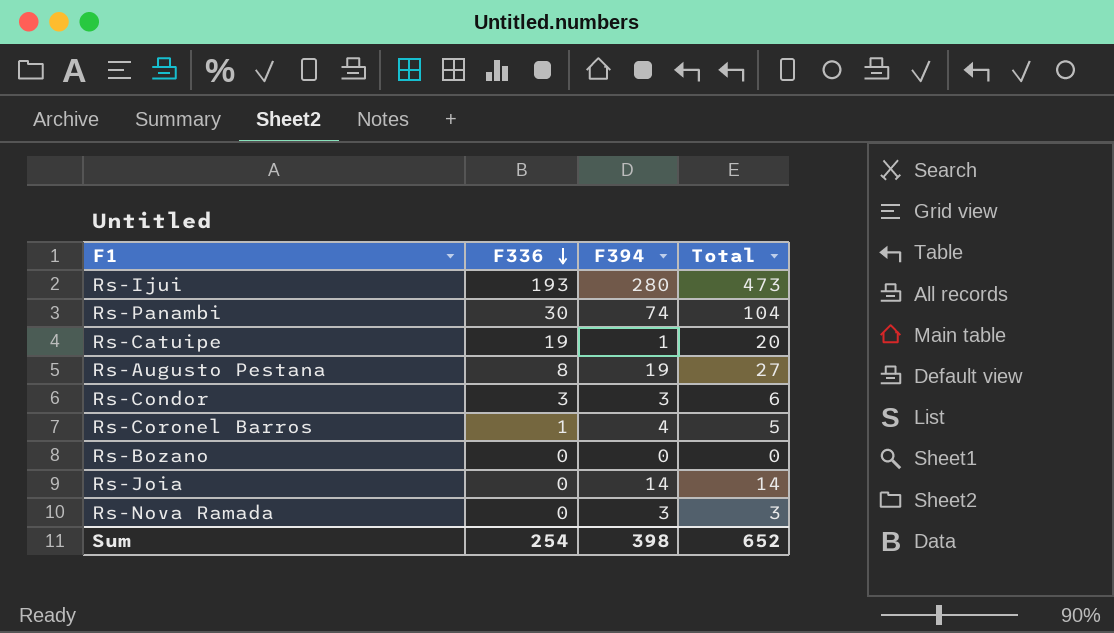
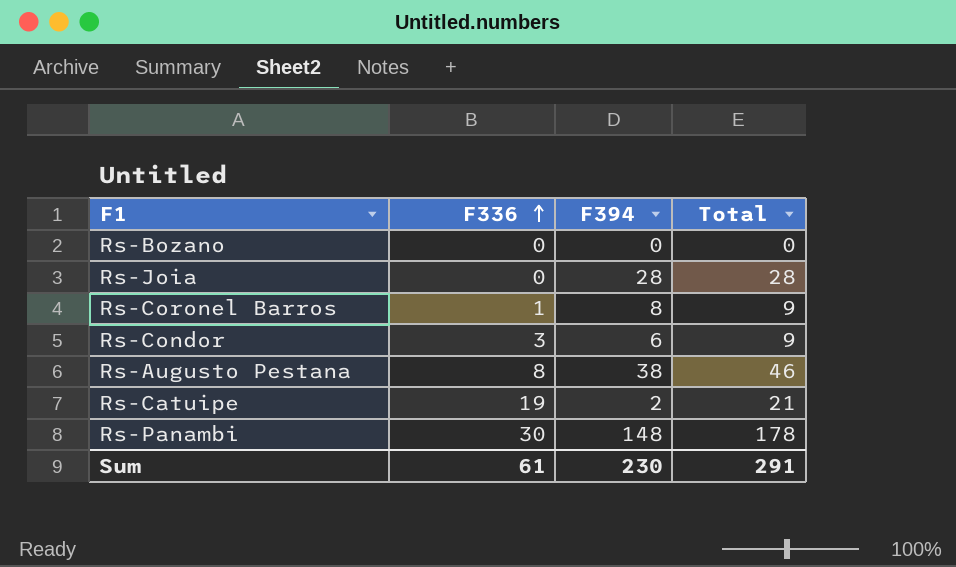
row order: F336 descending -> F336 ascending
row Rs-Ijui: 193 | 280 | 473 -> none
row Rs-Nova Ramada: 0 | 3 | 3 -> none
Rs-Joia | F394: 14 -> 28
Rs-Joia | Total: 14 -> 28
Rs-Coronel Barros | F394: 4 -> 8
Rs-Coronel Barros | Total: 5 -> 9
Rs-Condor | F394: 3 -> 6
Rs-Condor | Total: 6 -> 9
Rs-Augusto Pestana | F394: 19 -> 38
Rs-Augusto Pestana | Total: 27 -> 46
Rs-Catuipe | F394: 1 -> 2
Rs-Catuipe | Total: 20 -> 21
Rs-Panambi | F394: 74 -> 148
Rs-Panambi | Total: 104 -> 178
Sum | F336: 254 -> 61
Sum | F394: 398 -> 230
Sum | Total: 652 -> 291

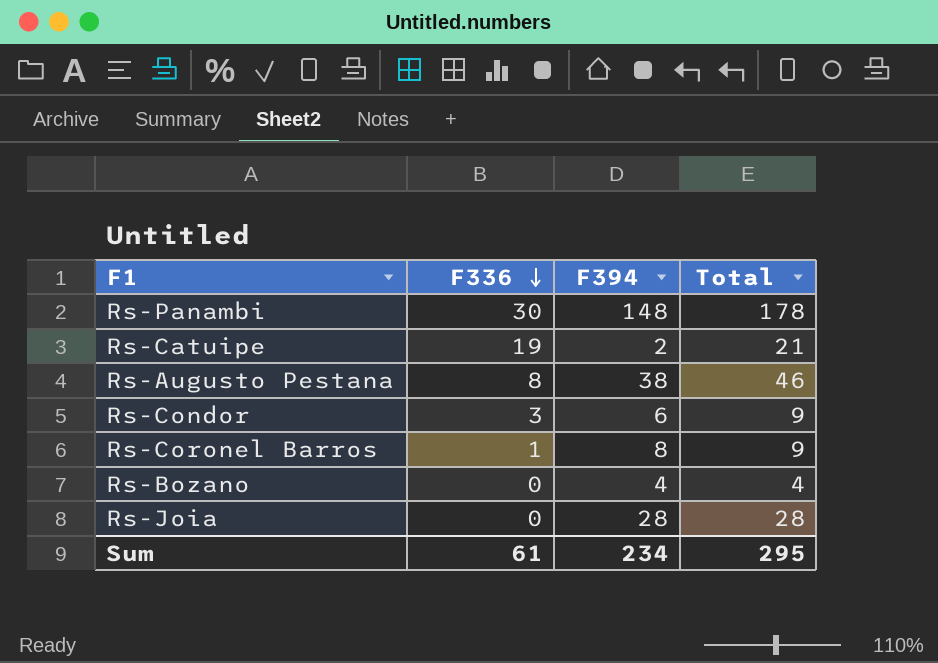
row order: F336 ascending -> F336 descending
Rs-Bozano | F394: 0 -> 4
Rs-Bozano | Total: 0 -> 4
Sum | F394: 230 -> 234
Sum | Total: 291 -> 295

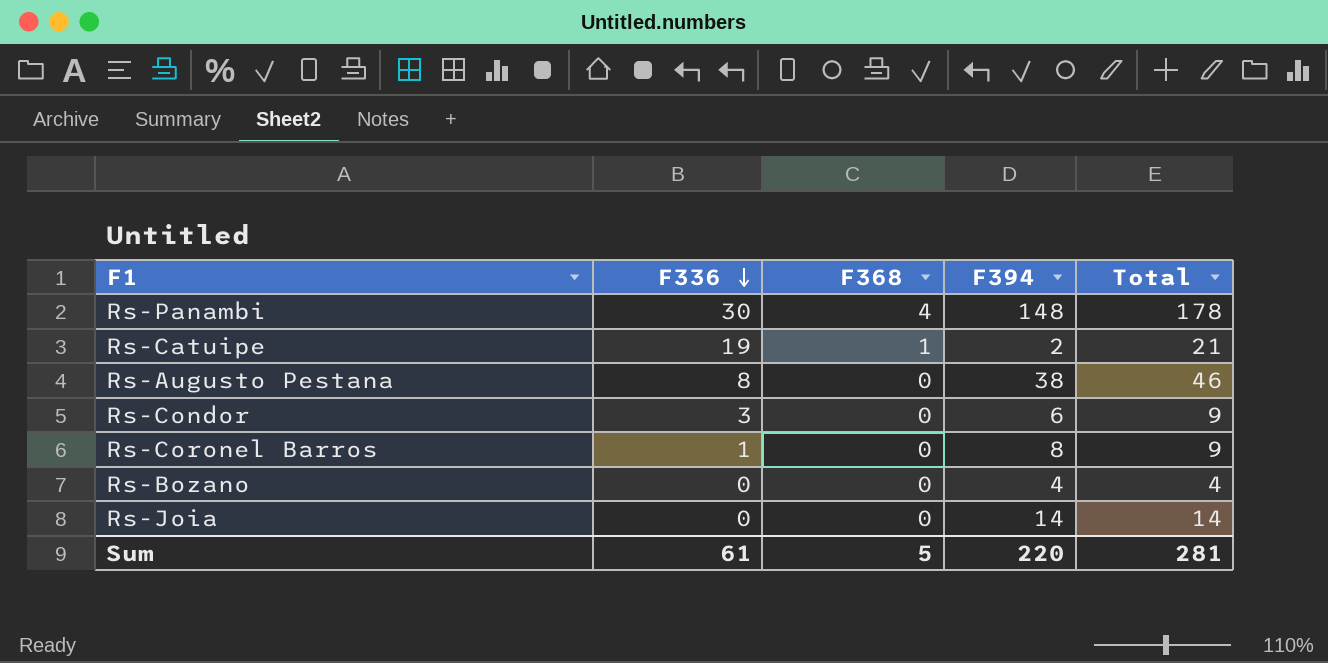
column F368 | position: none -> 3
Rs-Joia | F394: 28 -> 14
Rs-Joia | Total: 28 -> 14
Sum | F394: 234 -> 220
Sum | Total: 295 -> 281

